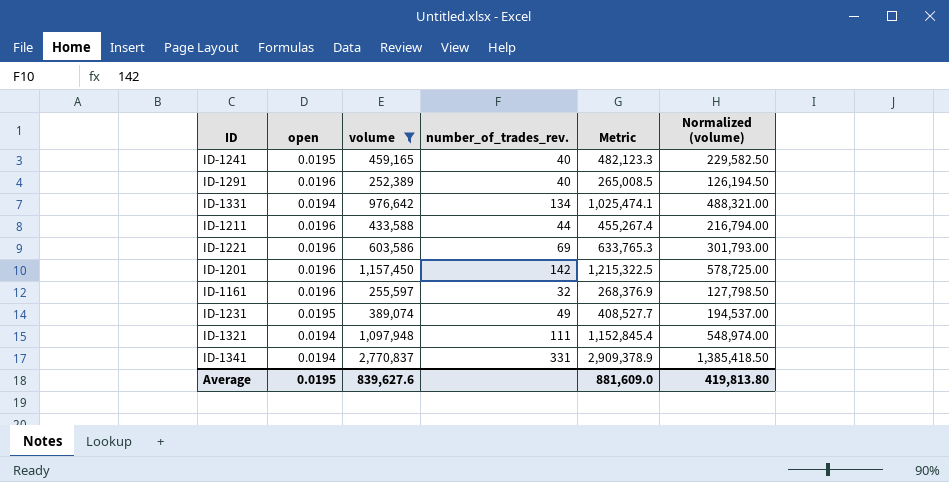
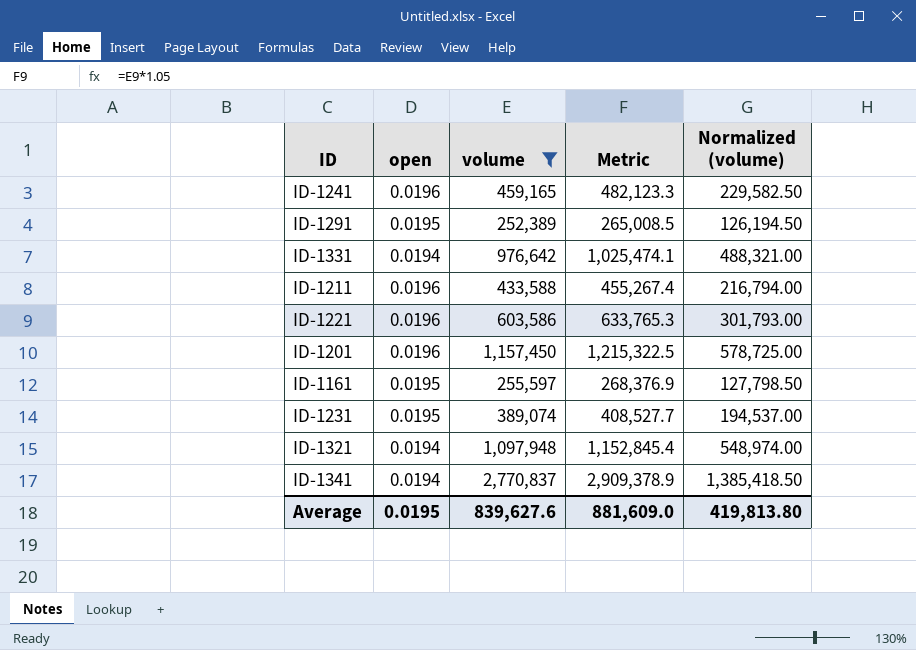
column number_of_trades_rev. | position: 4 -> none
ID-1241 | open: 0.0195 -> 0.0196
ID-1291 | open: 0.0196 -> 0.0195
ID-1161 | open: 0.0196 -> 0.0195

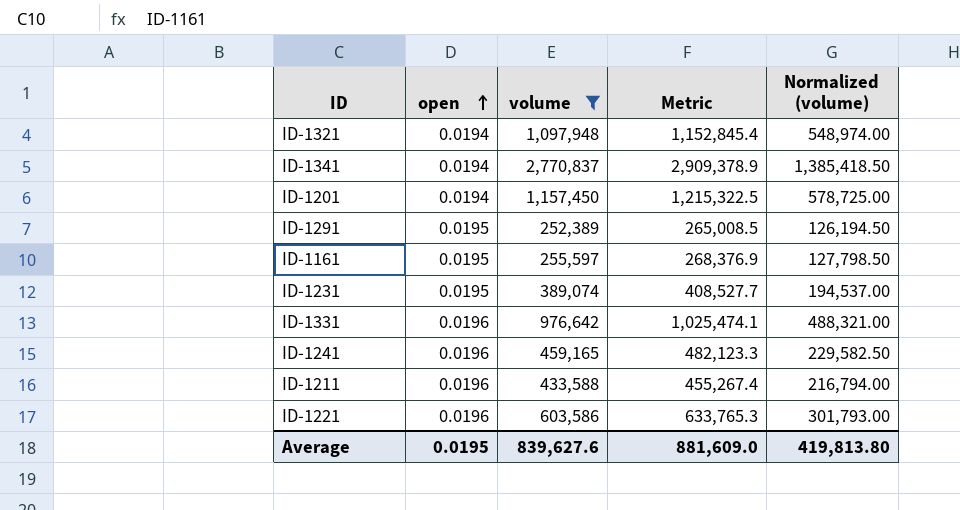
row order: none -> open ascending
ID-1201 | open: 0.0196 -> 0.0194
ID-1331 | open: 0.0194 -> 0.0196

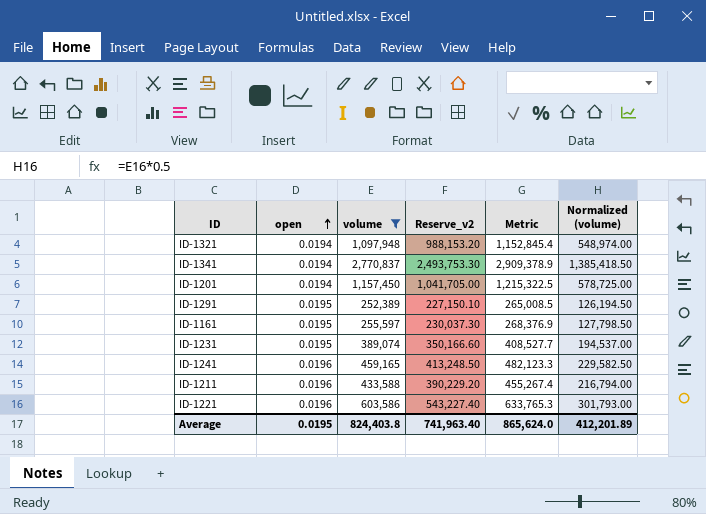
column Reserve_v2 | formula: none -> [volume] * 0.9
row ID-1331: 0.0196 | 976,642 | 1,025,474.1 | 488,321.00 -> none
Average | volume: 839,627.6 -> 824,403.8
Average | Metric: 881,609.0 -> 865,624.0
Average | Normalized (volume): 419,813.80 -> 412,201.89

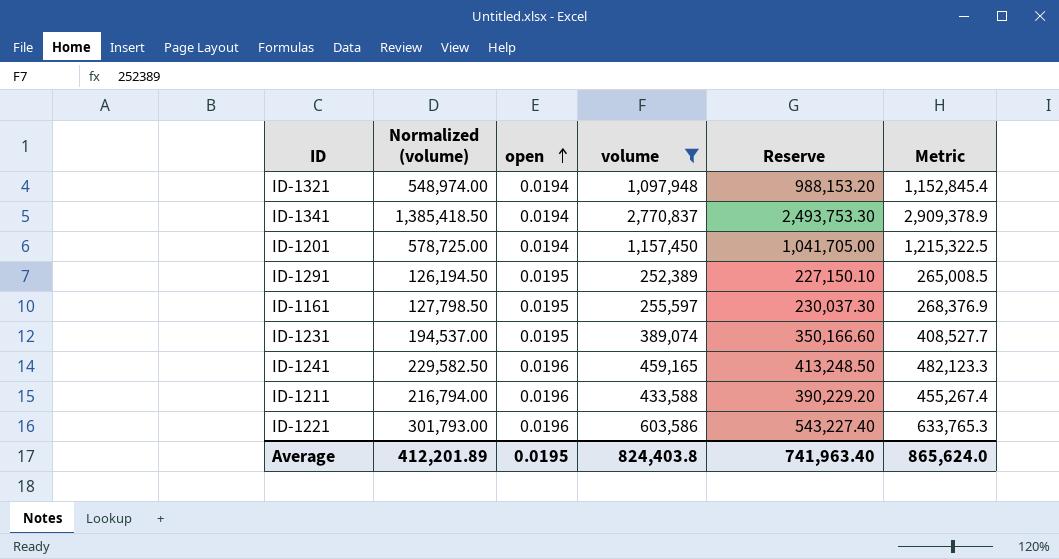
column Normalized (volume) | position: 6 -> 2
column name: Reserve_v2 -> Reserve

